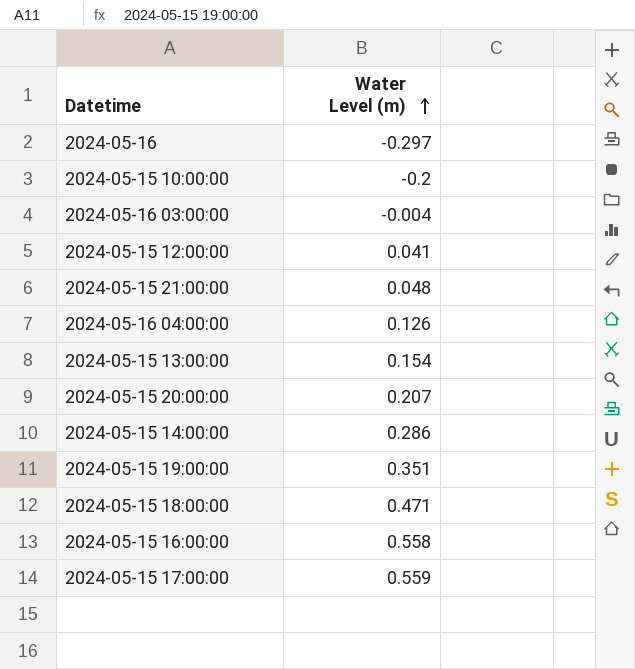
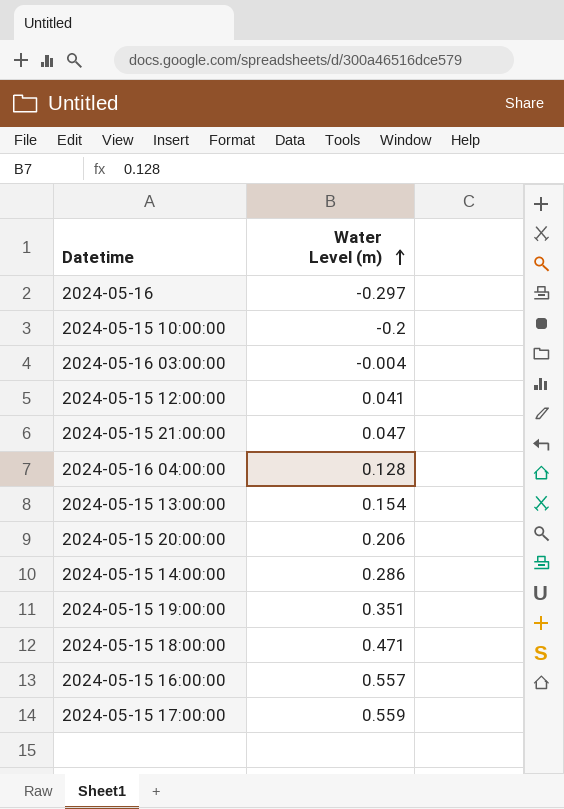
2024-05-15 21:00:00 | Water Level (m): 0.048 -> 0.047
2024-05-16 04:00:00 | Water Level (m): 0.126 -> 0.128
2024-05-15 20:00:00 | Water Level (m): 0.207 -> 0.206
2024-05-15 16:00:00 | Water Level (m): 0.558 -> 0.557

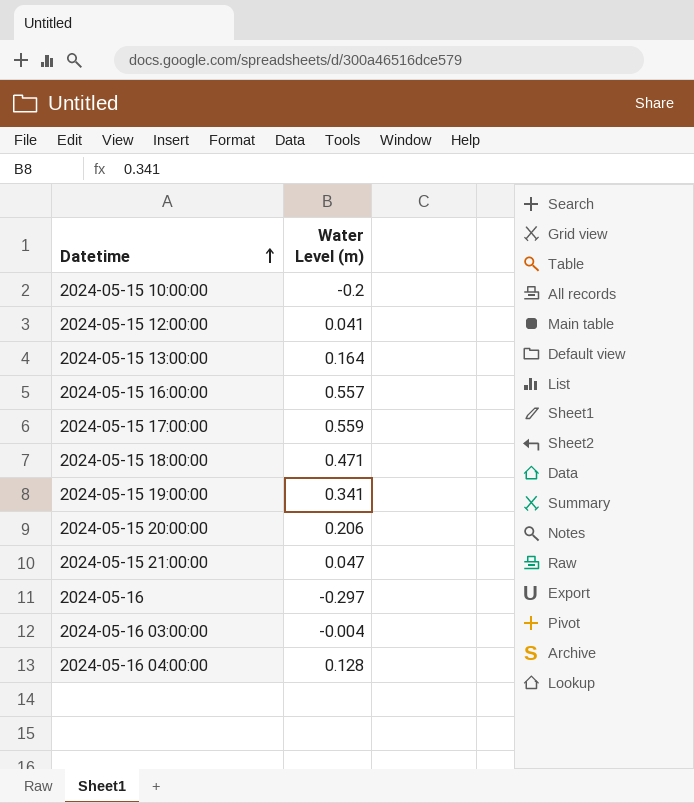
row order: Water Level (m) ascending -> Datetime ascending
row 2024-05-15 14:00:00: 0.286 -> none
2024-05-15 13:00:00 | Water Level (m): 0.154 -> 0.164
2024-05-15 19:00:00 | Water Level (m): 0.351 -> 0.341

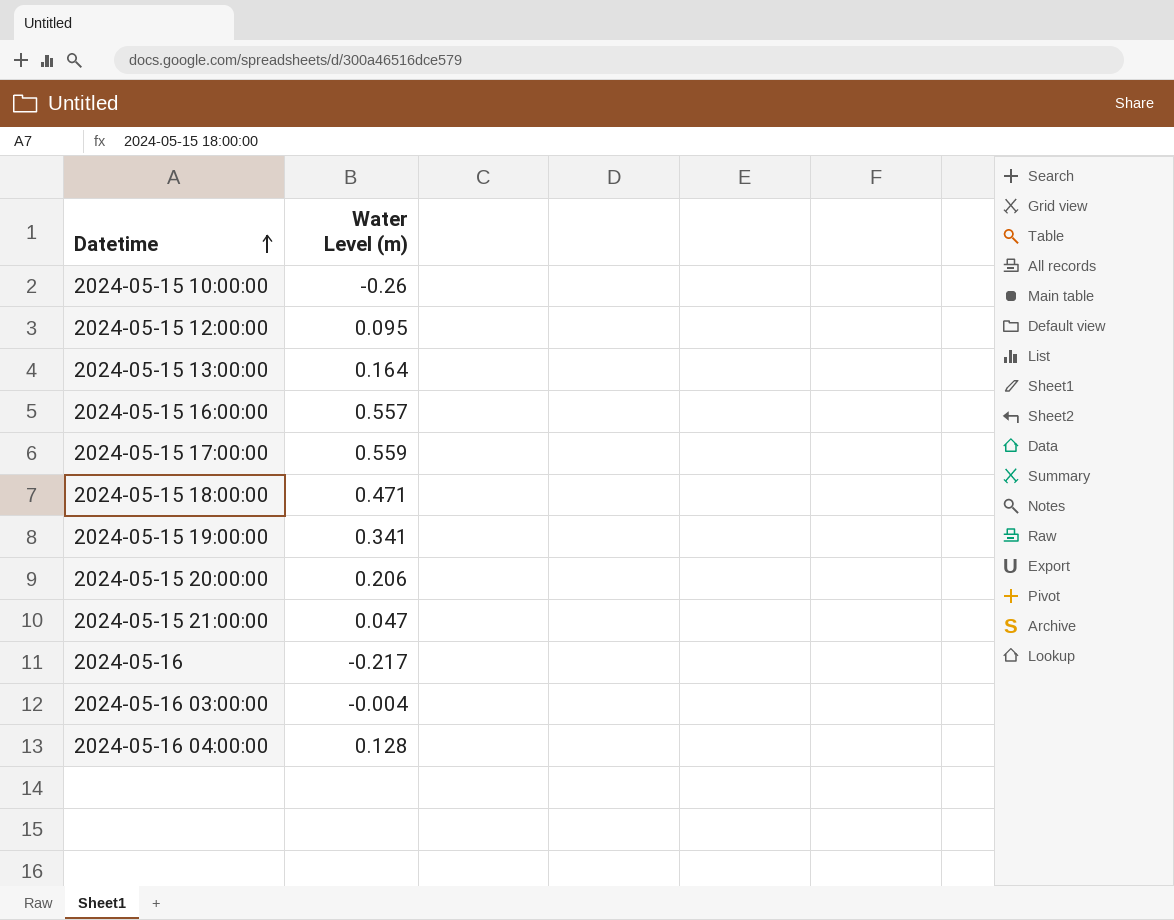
2024-05-15 10:00:00 | Water Level (m): -0.2 -> -0.26
2024-05-15 12:00:00 | Water Level (m): 0.041 -> 0.095
2024-05-16 | Water Level (m): -0.297 -> -0.217

